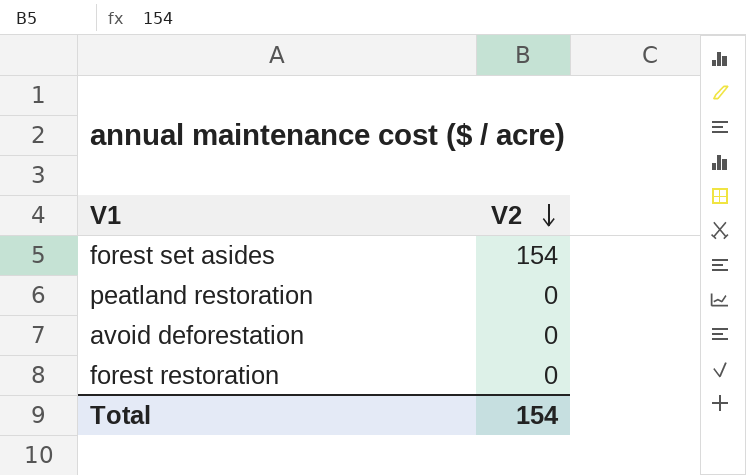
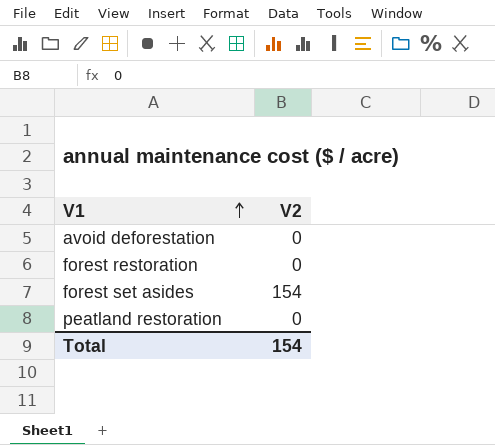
row order: V2 descending -> V1 ascending

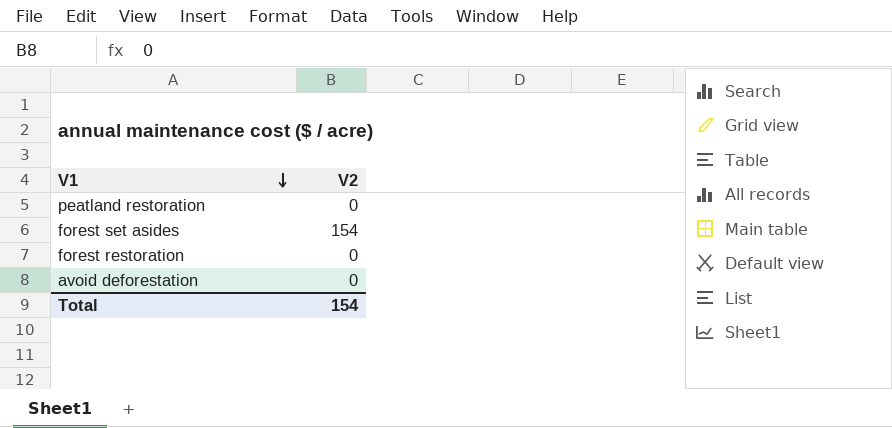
row order: V1 ascending -> V1 descending

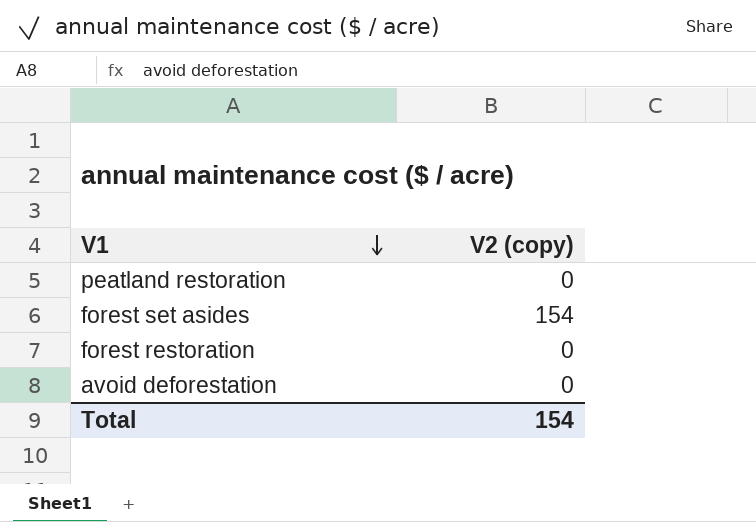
column name: V2 -> V2 (copy)

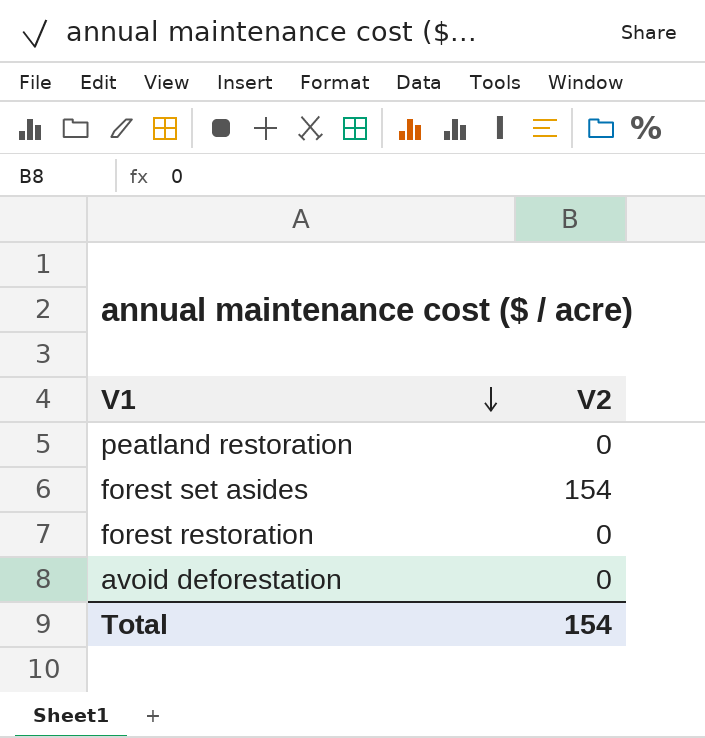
column name: V2 (copy) -> V2

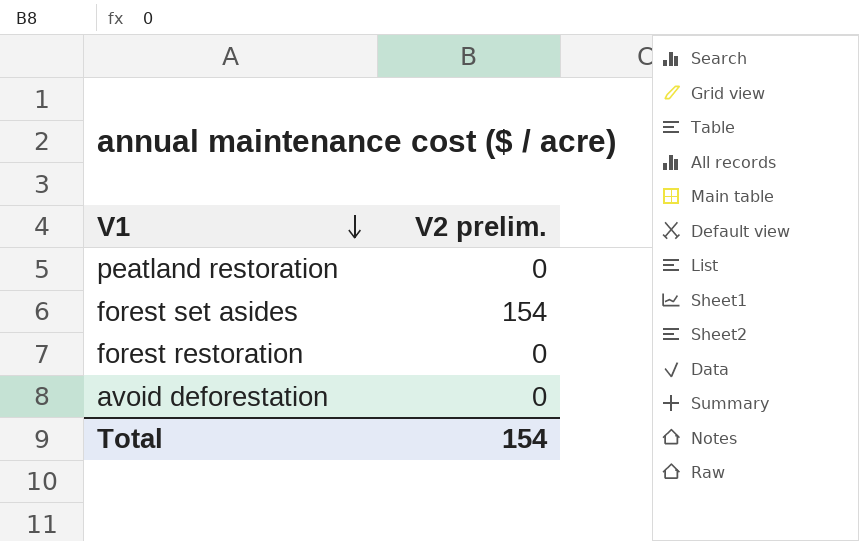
column name: V2 -> V2 prelim.

